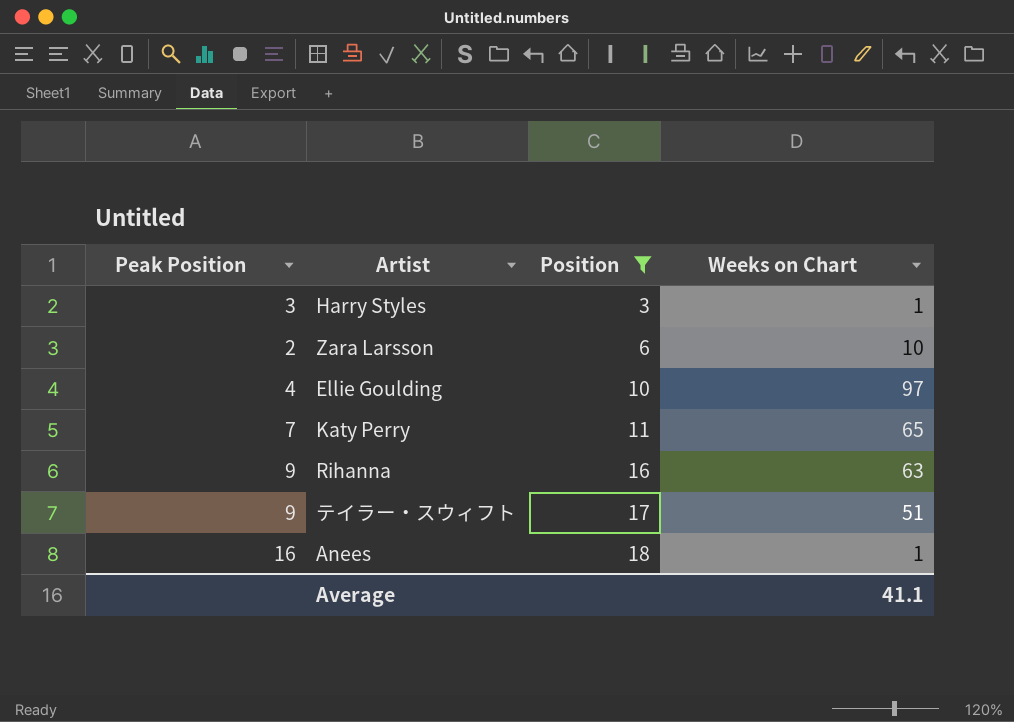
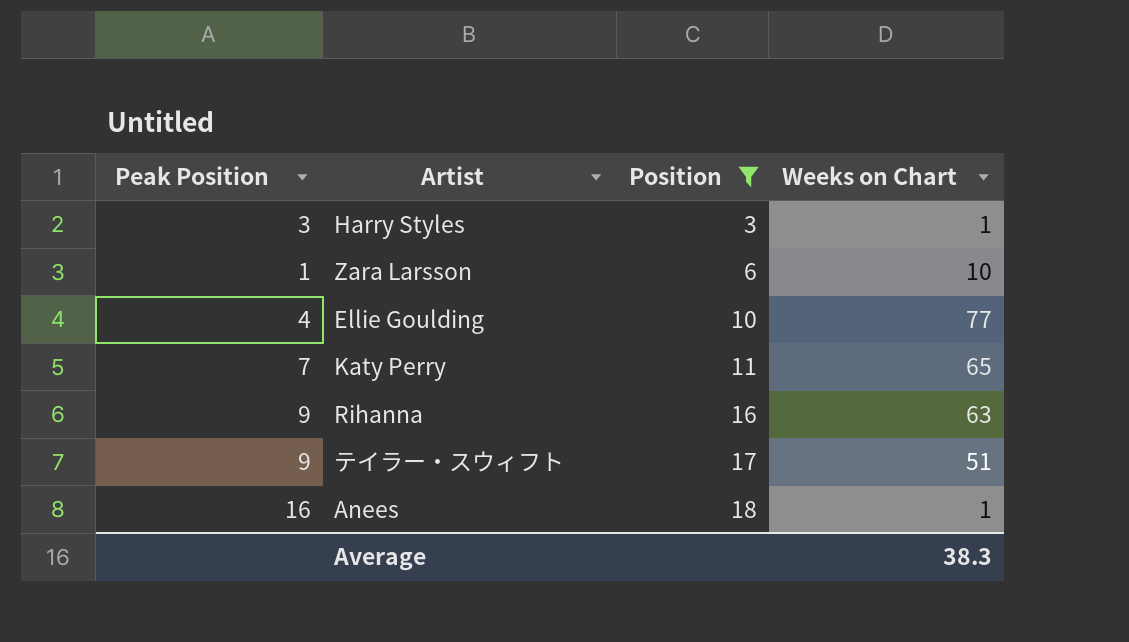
Zara Larsson | Peak Position: 2 -> 1
Ellie Goulding | Weeks on Chart: 97 -> 77
Average | Weeks on Chart: 41.1 -> 38.3

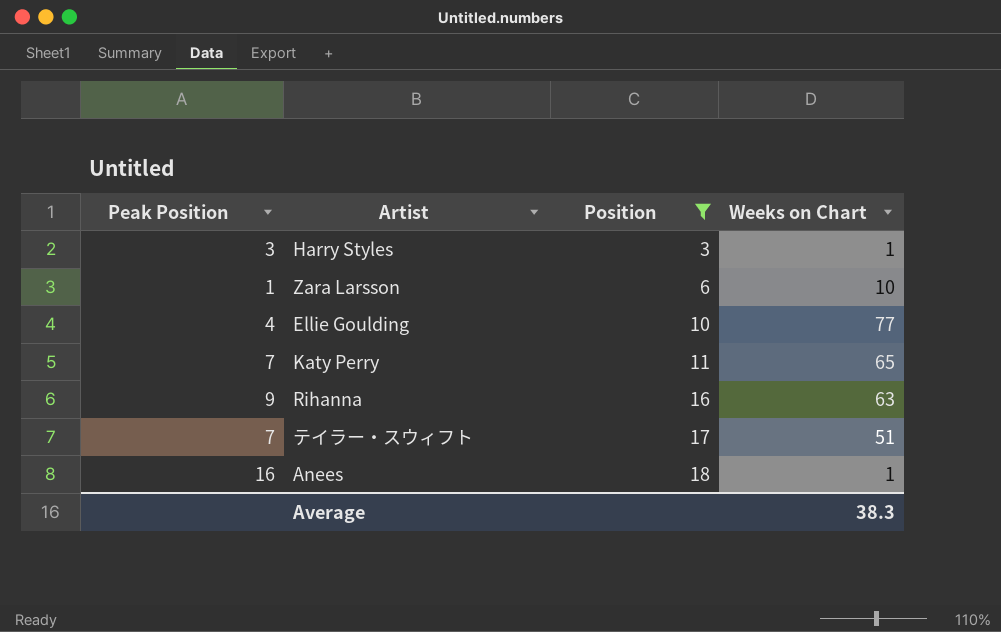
テイラー・スウィフト | Peak Position: 9 -> 7

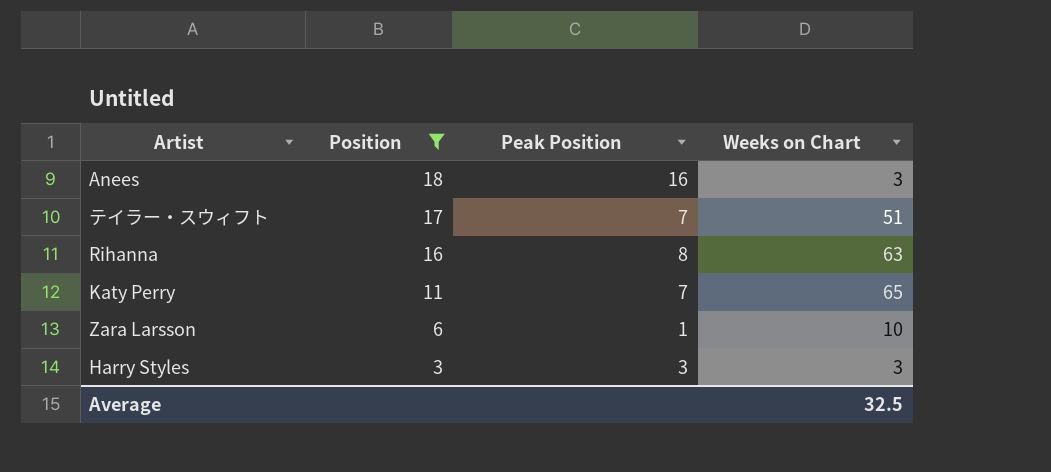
row order: Position ascending -> Position descending
column Peak Position | position: 1 -> 3
row Ellie Goulding: 4 | 10 | 77 -> none
Anees | Weeks on Chart: 1 -> 3
Rihanna | Peak Position: 9 -> 8
Harry Styles | Weeks on Chart: 1 -> 3
Average | Weeks on Chart: 38.3 -> 32.5

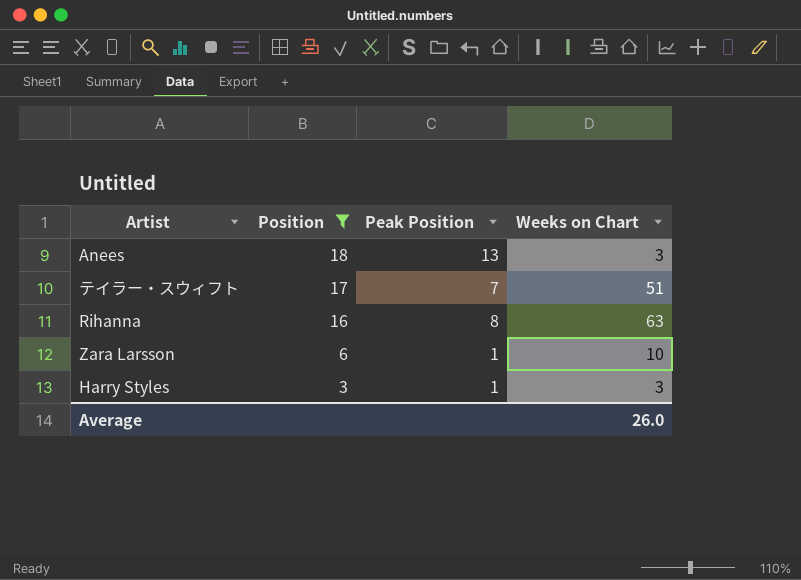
row Katy Perry: 11 | 7 | 65 -> none
Anees | Peak Position: 16 -> 13
Harry Styles | Peak Position: 3 -> 1
Average | Weeks on Chart: 32.5 -> 26.0

